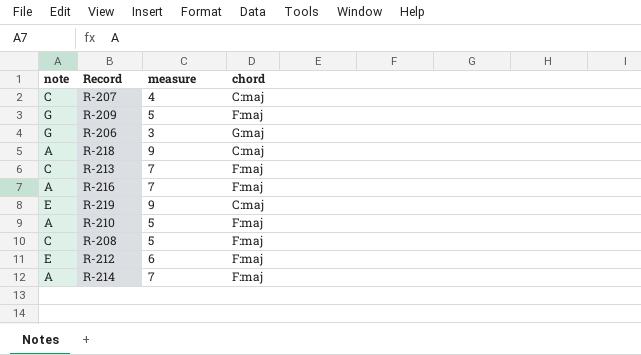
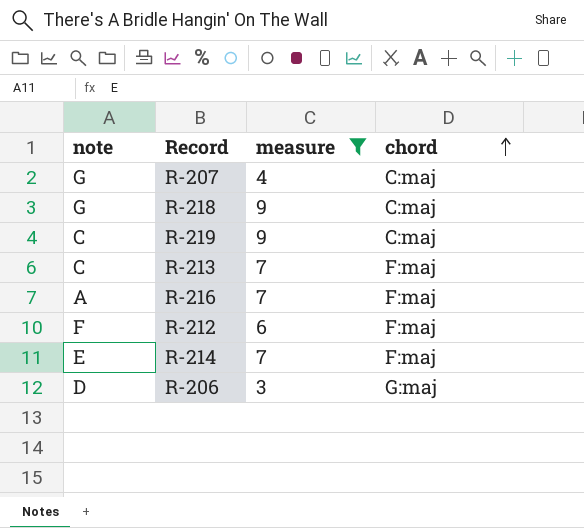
filter: none -> measure != 5
row order: none -> chord ascending
R-207 | note: C -> G
R-218 | note: A -> G
R-219 | note: E -> C
R-212 | note: E -> F
R-214 | note: A -> E
R-206 | note: G -> D

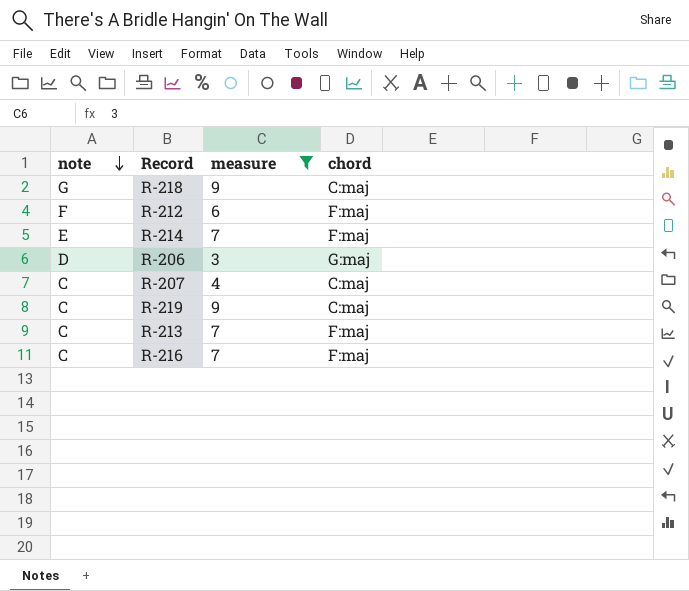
row order: chord ascending -> note descending
R-207 | note: G -> C
R-216 | note: A -> C

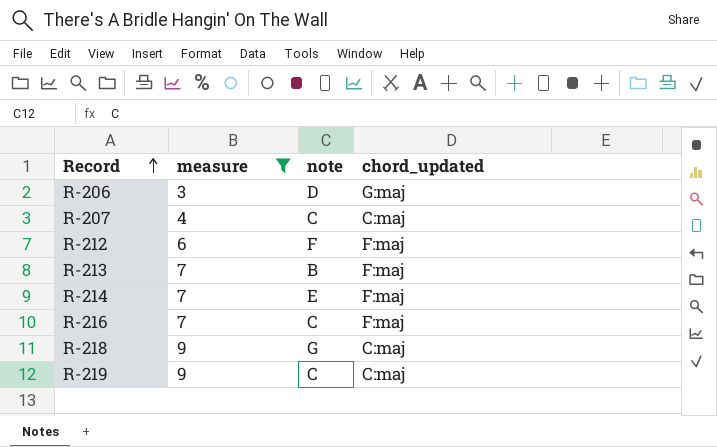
row order: note descending -> Record ascending
column note | position: 1 -> 3
column name: chord -> chord_updated
R-213 | note: C -> B

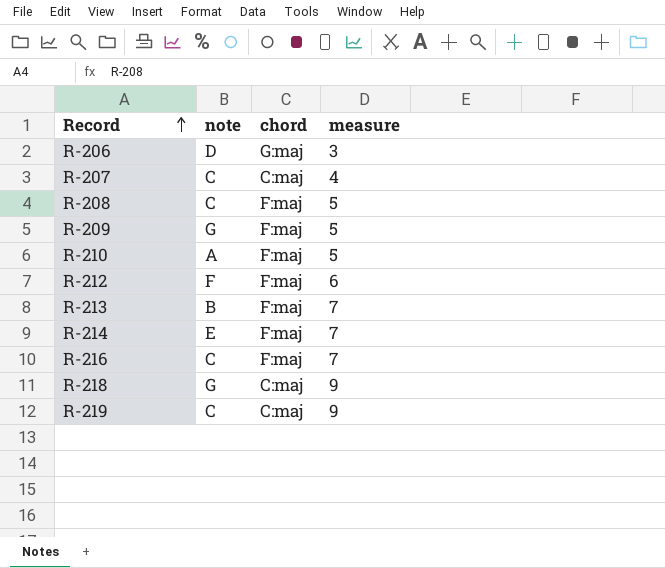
filter: measure != 5 -> none
column name: chord_updated -> chord
column measure | position: 2 -> 4

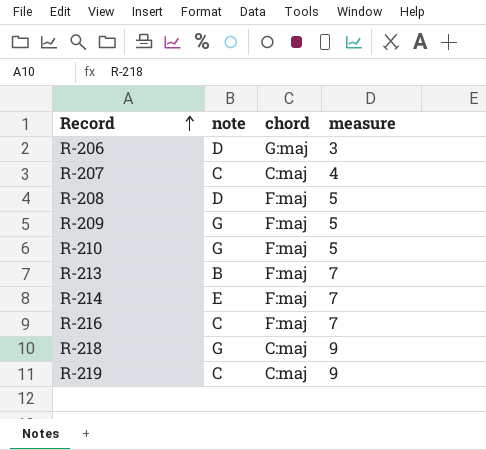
row R-212: F | F:maj | 6 -> none
R-208 | note: C -> D
R-210 | note: A -> G

